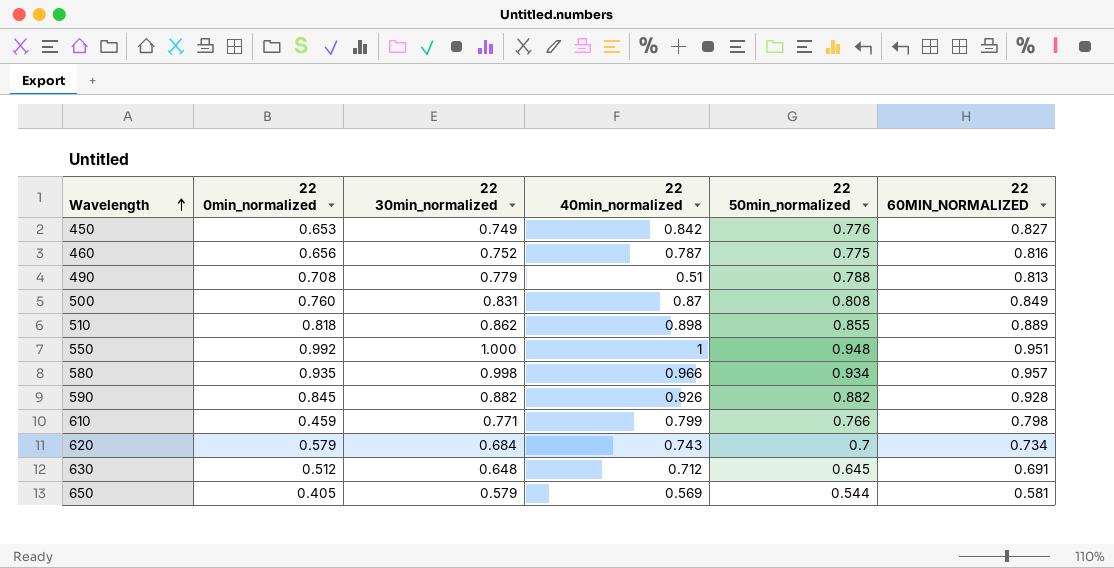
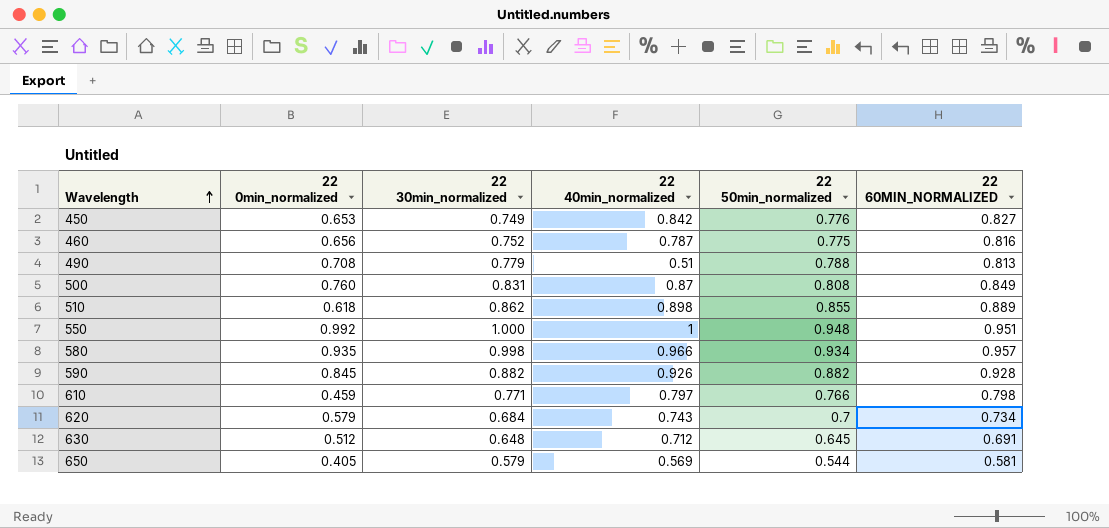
510 | 22 0min_normalized: 0.818 -> 0.618
610 | 22 40min_normalized: 0.799 -> 0.797

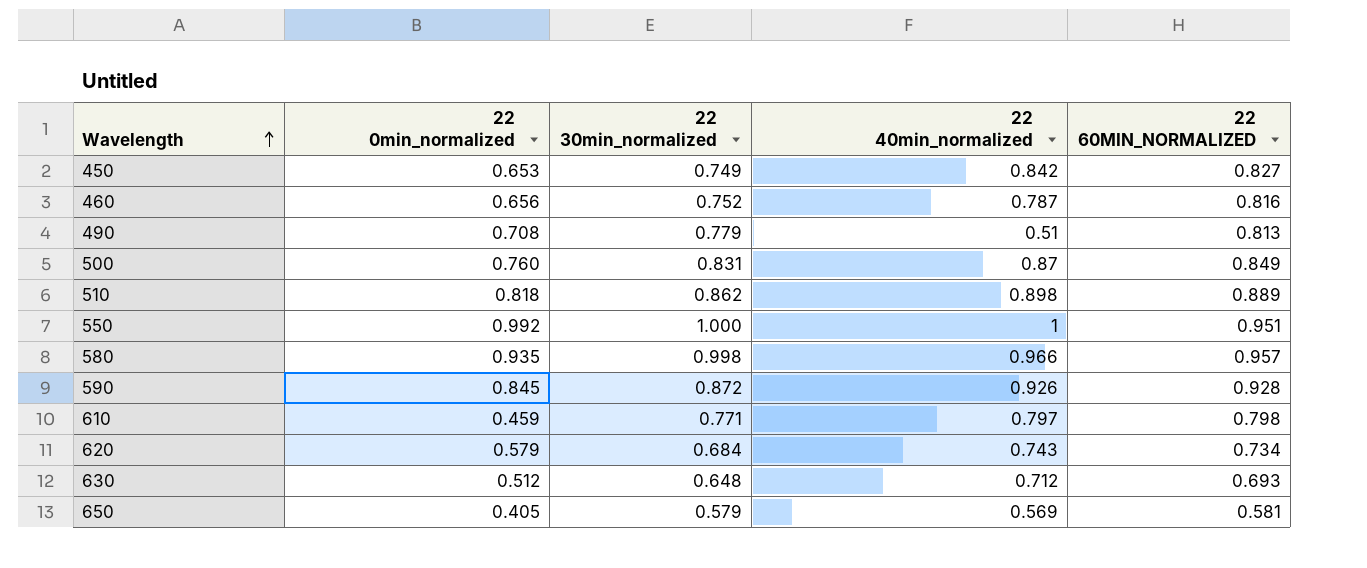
column 22 50min_normalized | position: 5 -> none
510 | 22 0min_normalized: 0.618 -> 0.818
590 | 22 30min_normalized: 0.882 -> 0.872
630 | 22 60MIN_NORMALIZED: 0.691 -> 0.693

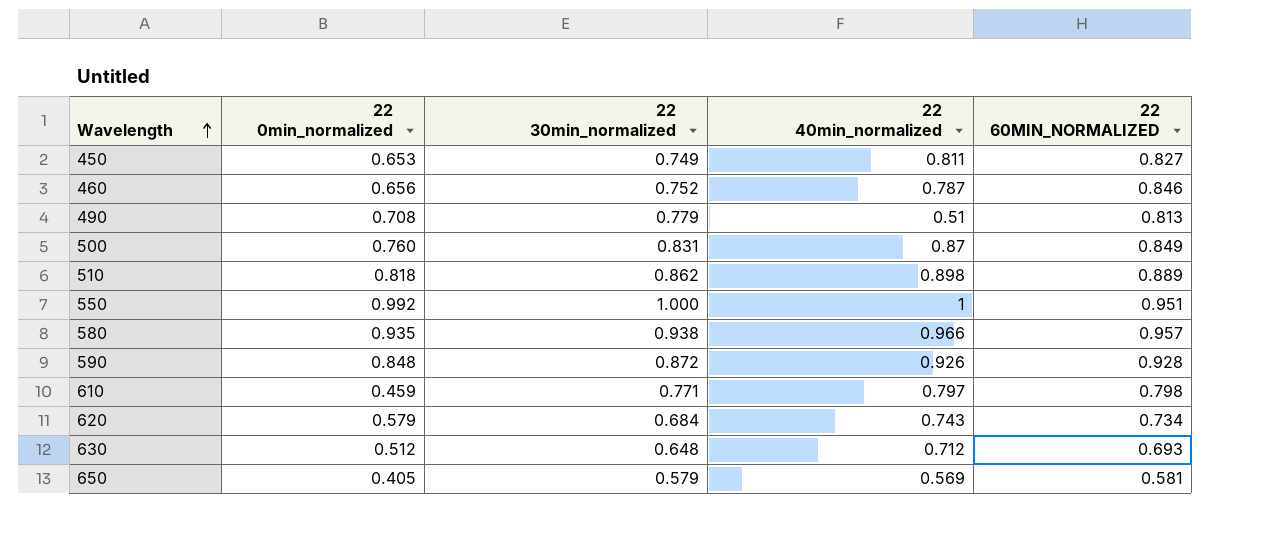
450 | 22 40min_normalized: 0.842 -> 0.811
460 | 22 60MIN_NORMALIZED: 0.816 -> 0.846
580 | 22 30min_normalized: 0.998 -> 0.938
590 | 22 0min_normalized: 0.845 -> 0.848

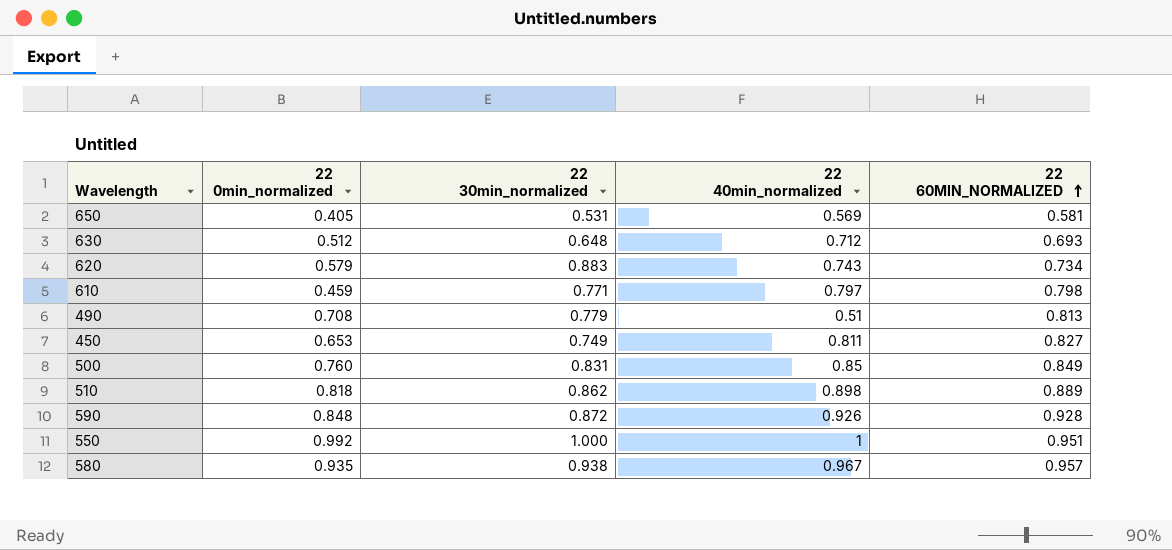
row order: Wavelength ascending -> 22 60MIN_NORMALIZED ascending
row 460: 0.656 | 0.752 | 0.787 | 0.846 -> none
650 | 22 30min_normalized: 0.579 -> 0.531
620 | 22 30min_normalized: 0.684 -> 0.883
500 | 22 40min_normalized: 0.87 -> 0.85
580 | 22 40min_normalized: 0.966 -> 0.967

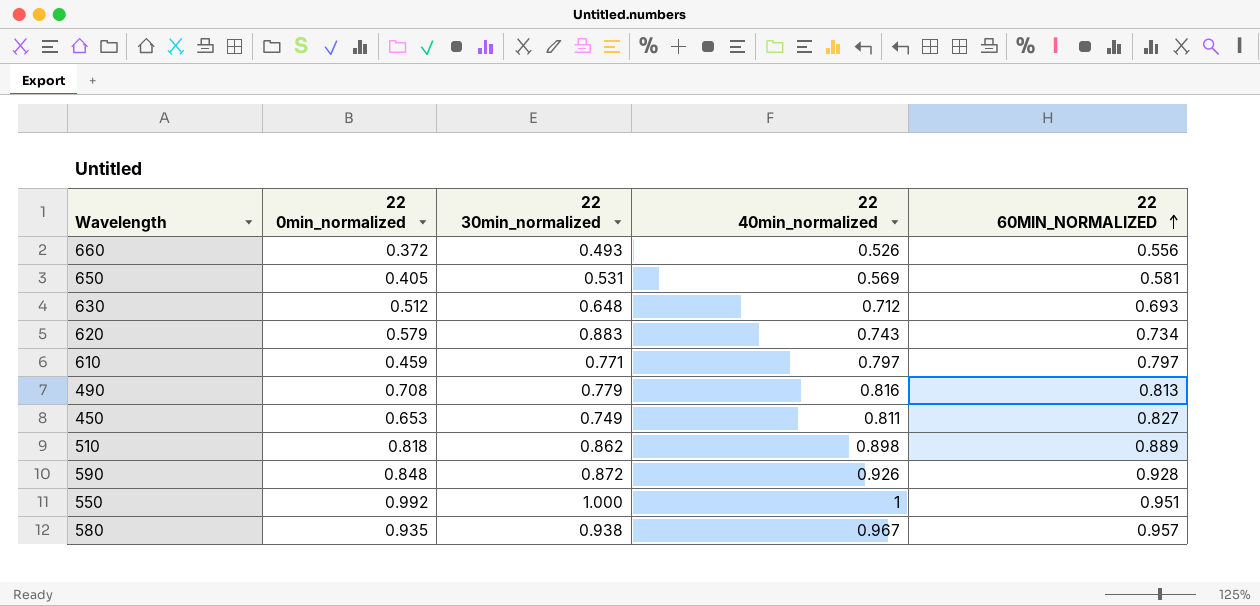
row 500: 0.760 | 0.831 | 0.85 | 0.849 -> none
row 660: none -> 0.372 | 0.493 | 0.526 | 0.556
610 | 22 60MIN_NORMALIZED: 0.798 -> 0.797
490 | 22 40min_normalized: 0.51 -> 0.816

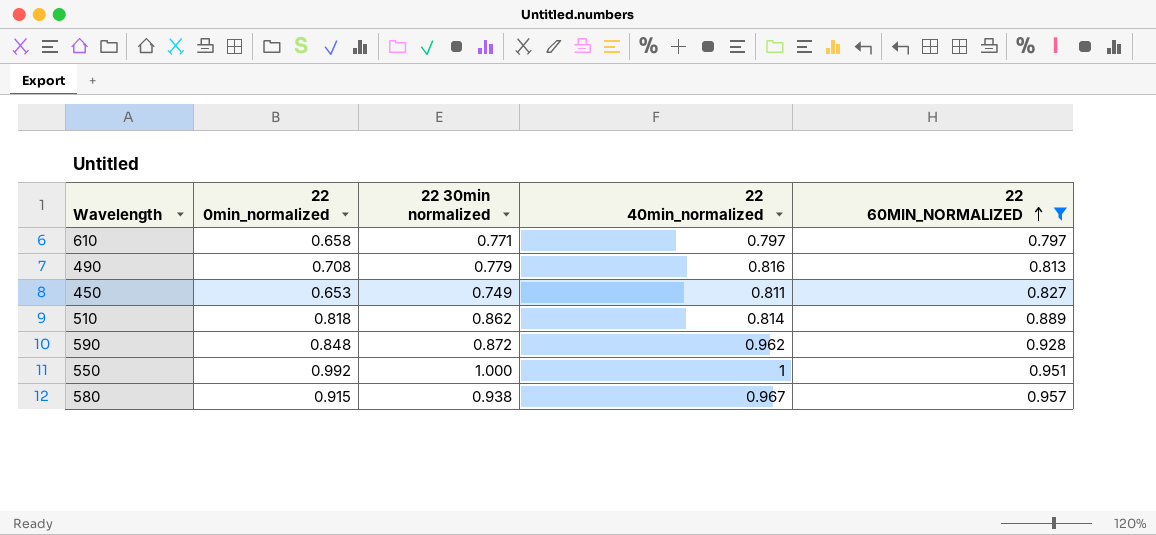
filter: none -> 22 60MIN_NORMALIZED >= 0.797
column name: 22 30min_normalized -> 22 30min normalized
610 | 22 0min_normalized: 0.459 -> 0.658
510 | 22 40min_normalized: 0.898 -> 0.814
590 | 22 40min_normalized: 0.926 -> 0.962
580 | 22 0min_normalized: 0.935 -> 0.915

